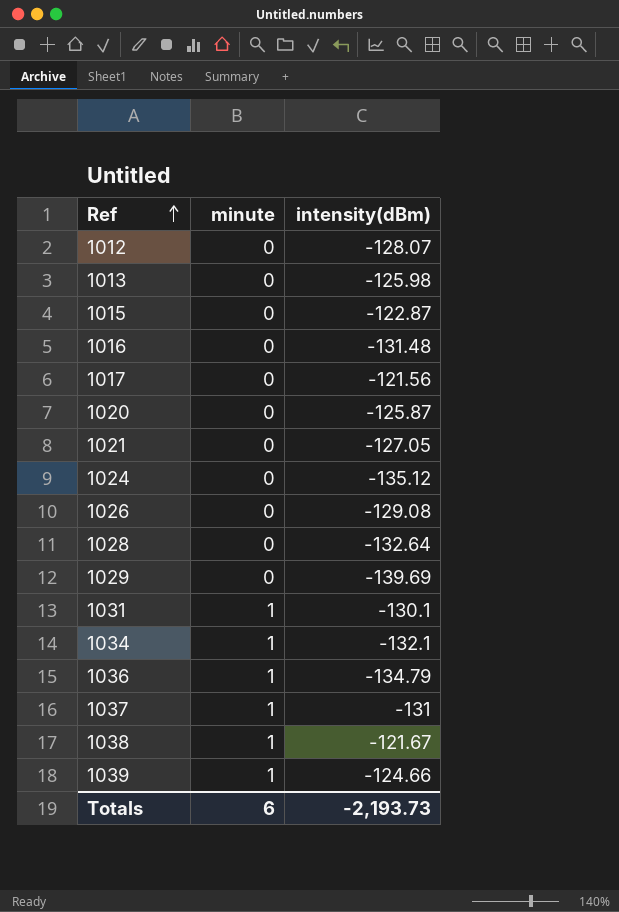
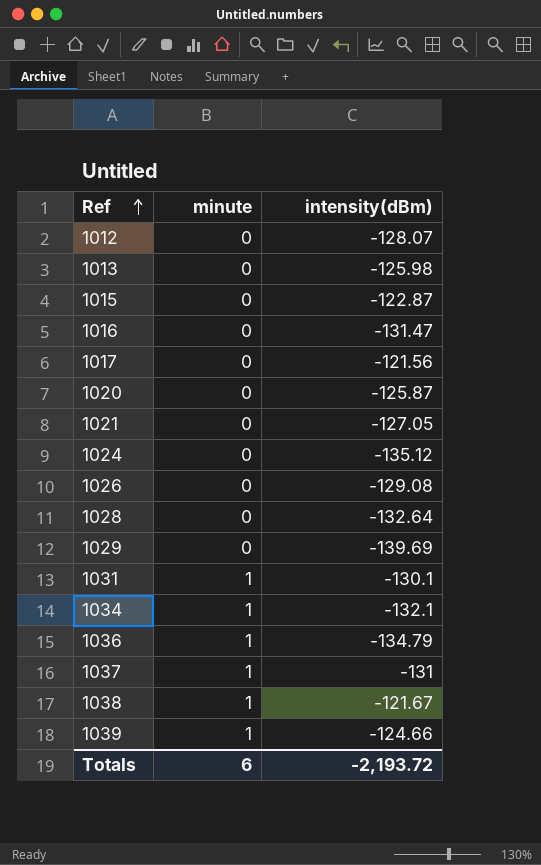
1016 | intensity(dBm): -131.48 -> -131.47
Totals | intensity(dBm): -2,193.73 -> -2,193.72

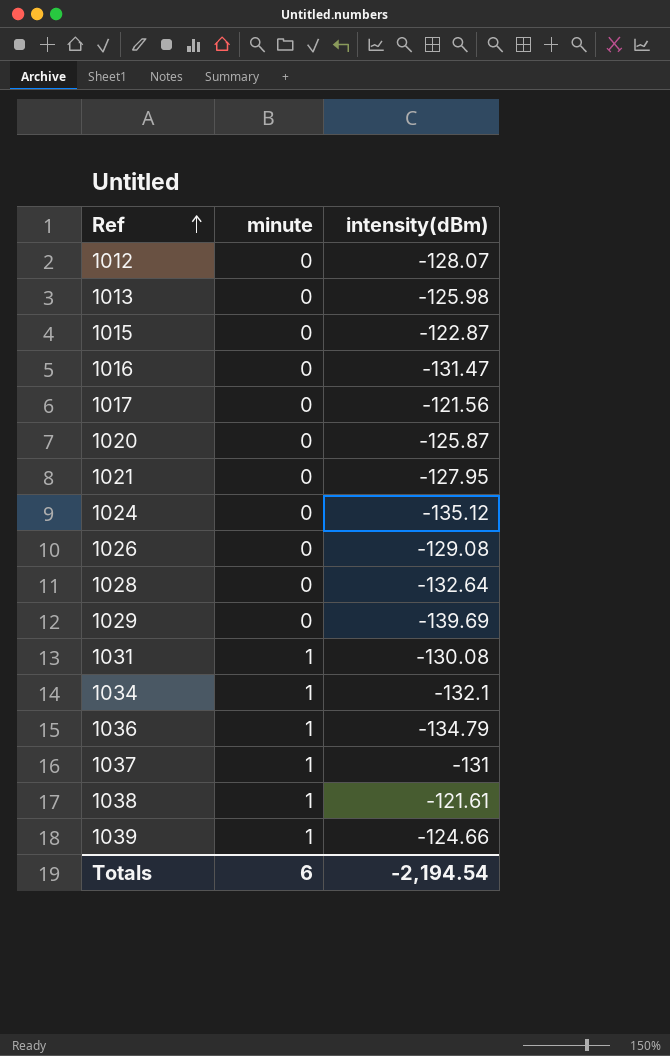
1021 | intensity(dBm): -127.05 -> -127.95
1031 | intensity(dBm): -130.1 -> -130.08
1038 | intensity(dBm): -121.67 -> -121.61
Totals | intensity(dBm): -2,193.72 -> -2,194.54

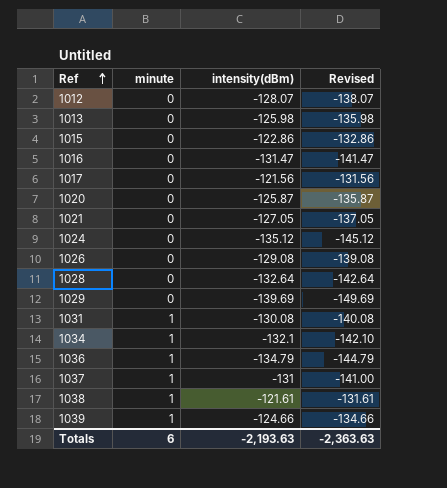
column Revised | formula: none -> [intensity(dBm)] - 10
1015 | intensity(dBm): -122.87 -> -122.86
1021 | intensity(dBm): -127.95 -> -127.05
Totals | intensity(dBm): -2,194.54 -> -2,193.63

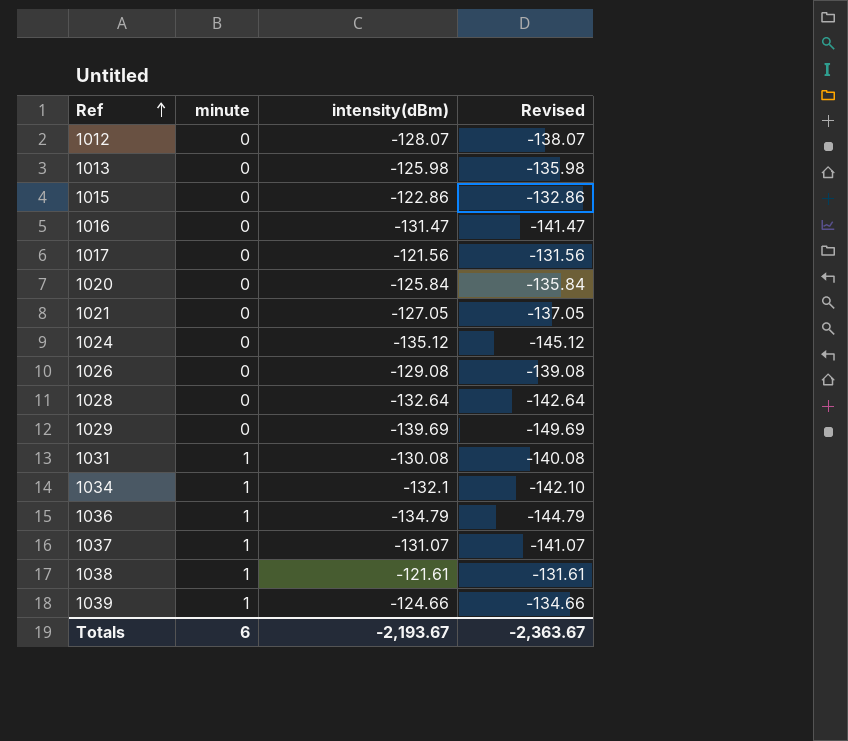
1020 | intensity(dBm): -125.87 -> -125.84
1020 | Revised: -135.87 -> -135.84
1037 | intensity(dBm): -131 -> -131.07
1037 | Revised: -141.00 -> -141.07
Totals | intensity(dBm): -2,193.63 -> -2,193.67
Totals | Revised: -2,363.63 -> -2,363.67

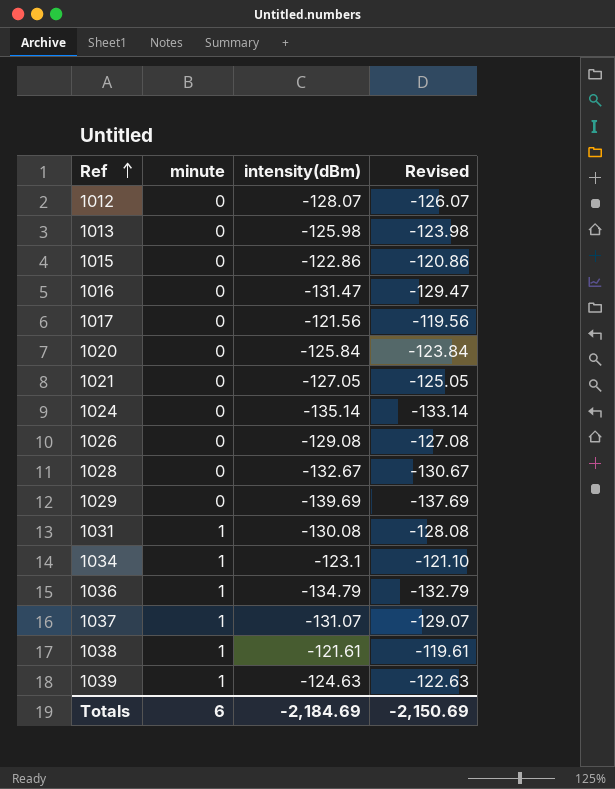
column Revised | formula: [intensity(dBm)] - 10 -> [intensity(dBm)] + 2
1024 | intensity(dBm): -135.12 -> -135.14
1028 | intensity(dBm): -132.64 -> -132.67
1034 | intensity(dBm): -132.1 -> -123.1
1039 | intensity(dBm): -124.66 -> -124.63
Totals | intensity(dBm): -2,193.67 -> -2,184.69
Totals | Revised: -2,363.67 -> -2,150.69

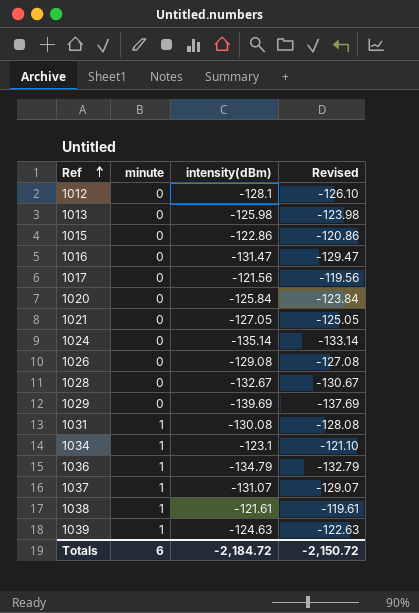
1012 | intensity(dBm): -128.07 -> -128.1
1012 | Revised: -126.07 -> -126.10
Totals | intensity(dBm): -2,184.69 -> -2,184.72
Totals | Revised: -2,150.69 -> -2,150.72

